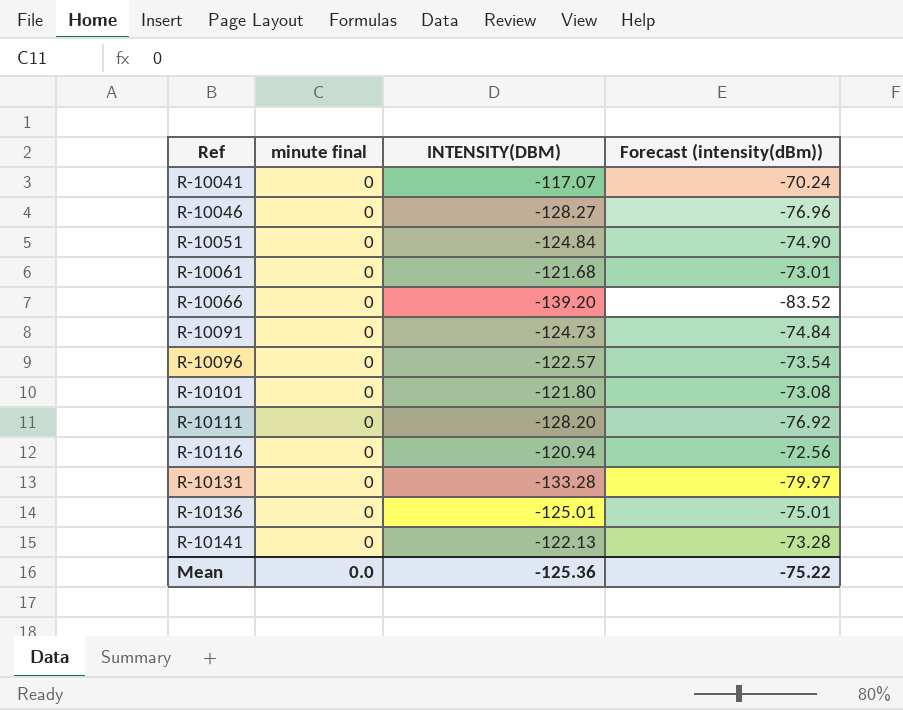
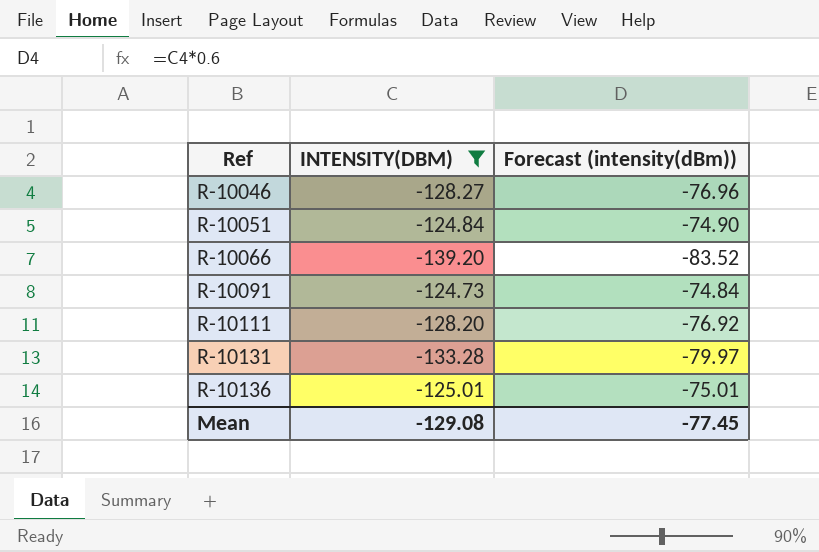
filter: none -> INTENSITY(DBM) <= -124.73
column minute final | position: 2 -> none
Mean | INTENSITY(DBM): -125.36 -> -129.08
Mean | Forecast (intensity(dBm)): -75.22 -> -77.45

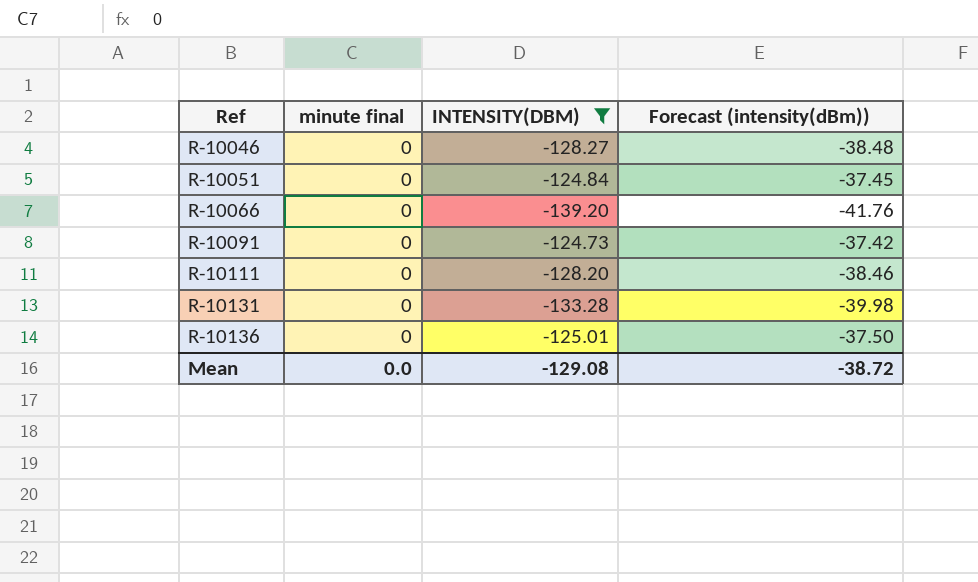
column minute final | position: none -> 2
column Forecast (intensity(dBm)) | formula: [INTENSITY(DBM)] * 0.6 -> [INTENSITY(DBM)] * 0.3
Mean | Forecast (intensity(dBm)): -77.45 -> -38.72

